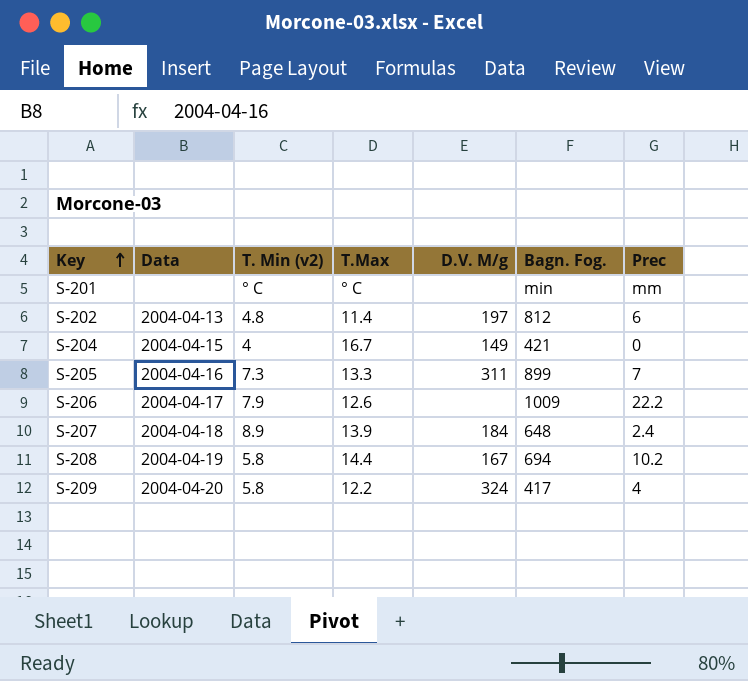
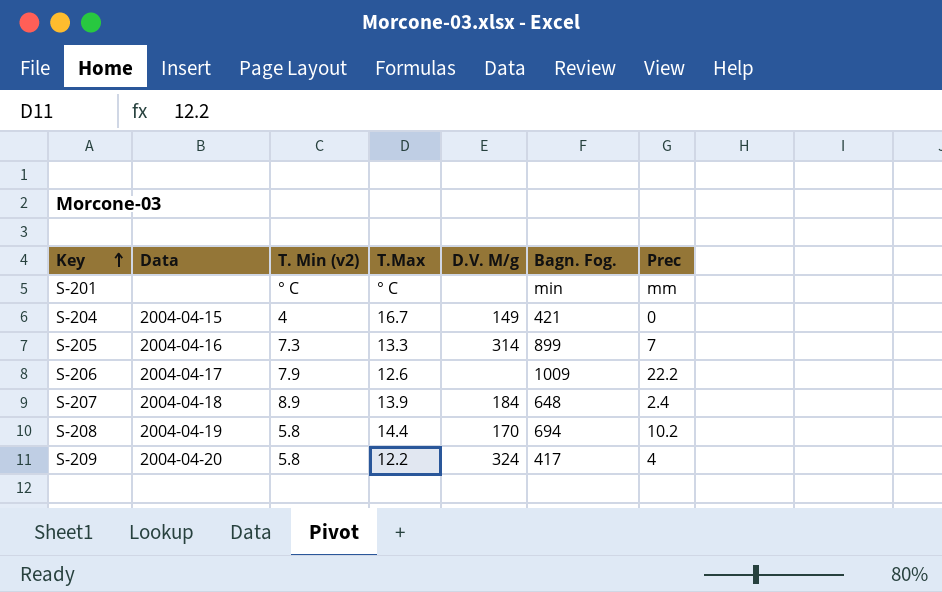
row S-202: 2004-04-13 | 4.8 | 11.4 | 197 | 812 | 6 -> none
S-205 | D.V. M/g: 311 -> 314
S-208 | D.V. M/g: 167 -> 170

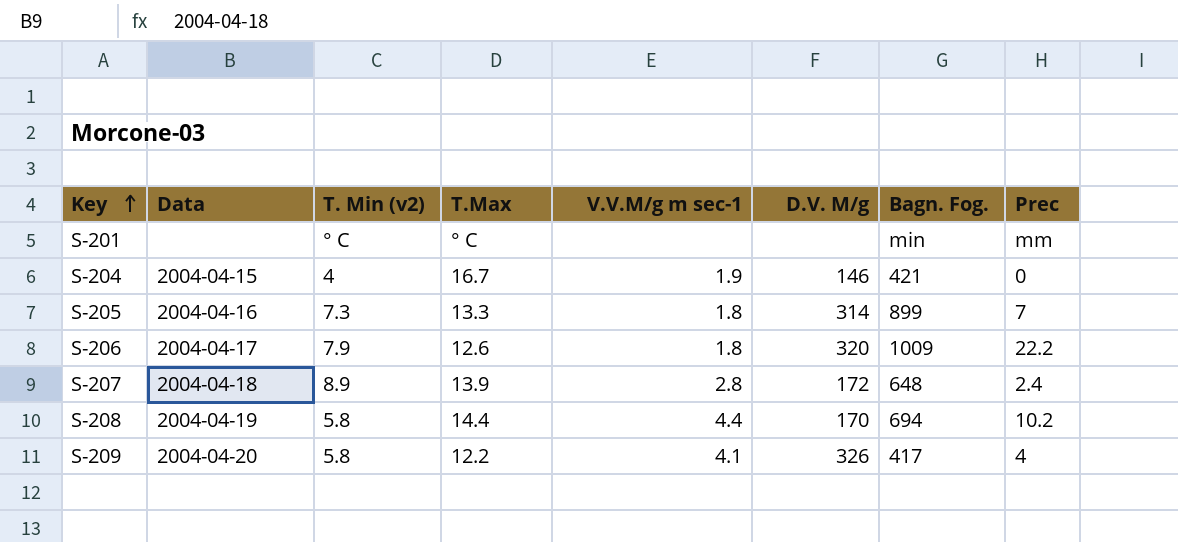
column V.V.M/g m sec-1 | position: none -> 5
S-204 | D.V. M/g: 149 -> 146
S-206 | D.V. M/g: none -> 320
S-207 | D.V. M/g: 184 -> 172
S-209 | D.V. M/g: 324 -> 326

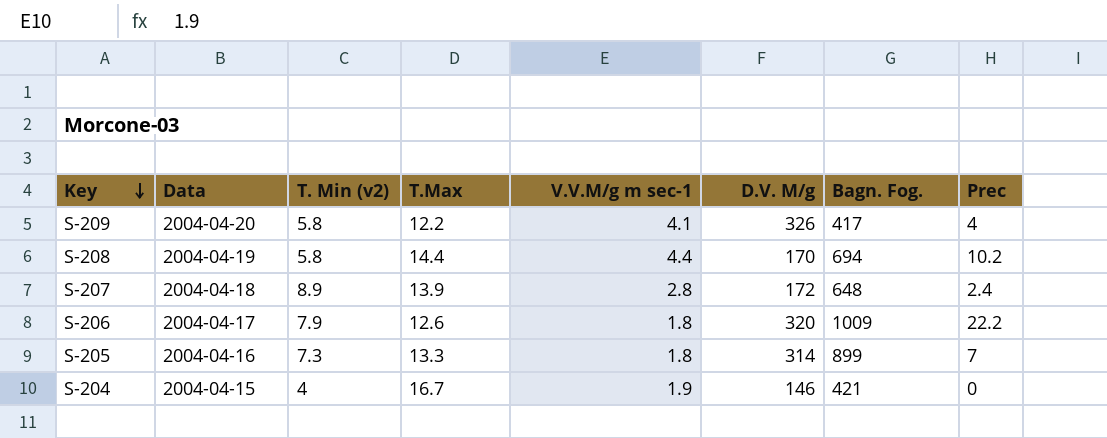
row order: Key ascending -> Key descending
row S-201: none | ° C | ° C | none | none | min | mm -> none

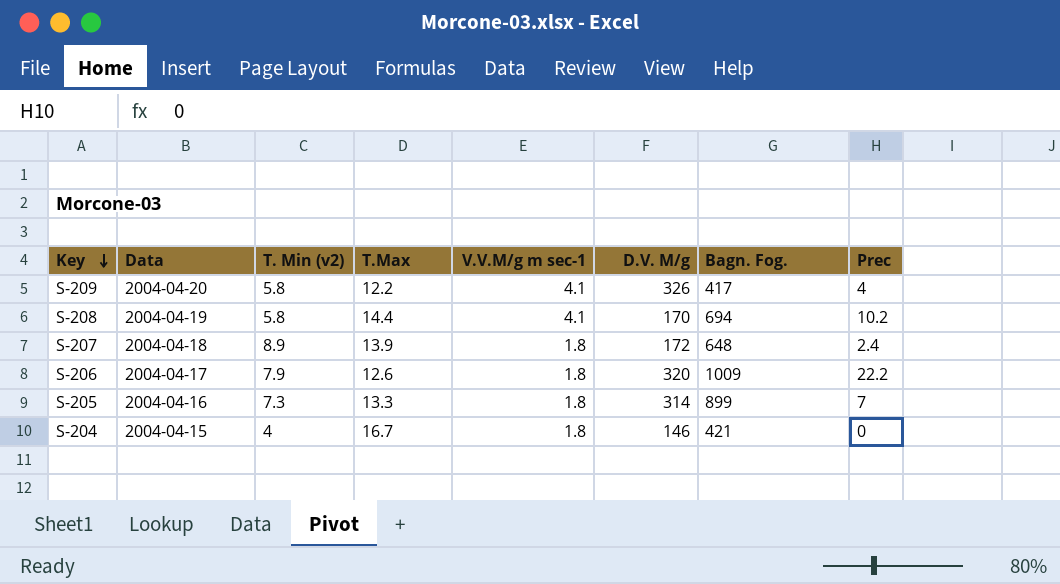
S-208 | V.V.M/g m sec-1: 4.4 -> 4.1
S-207 | V.V.M/g m sec-1: 2.8 -> 1.8
S-204 | V.V.M/g m sec-1: 1.9 -> 1.8

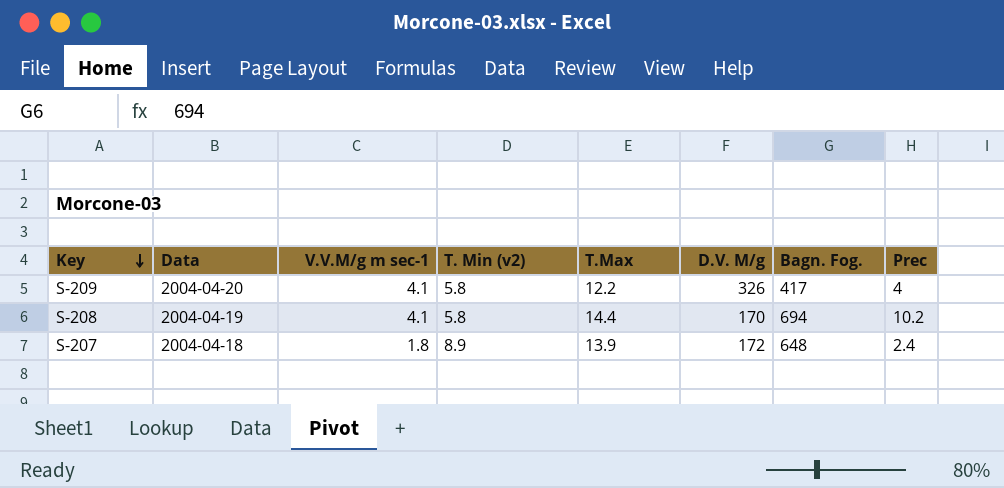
column V.V.M/g m sec-1 | position: 5 -> 3
row S-206: 2004-04-17 | 7.9 | 12.6 | 1.8 | 320 | 1009 | 22.2 -> none
row S-205: 2004-04-16 | 7.3 | 13.3 | 1.8 | 314 | 899 | 7 -> none
row S-204: 2004-04-15 | 4 | 16.7 | 1.8 | 146 | 421 | 0 -> none

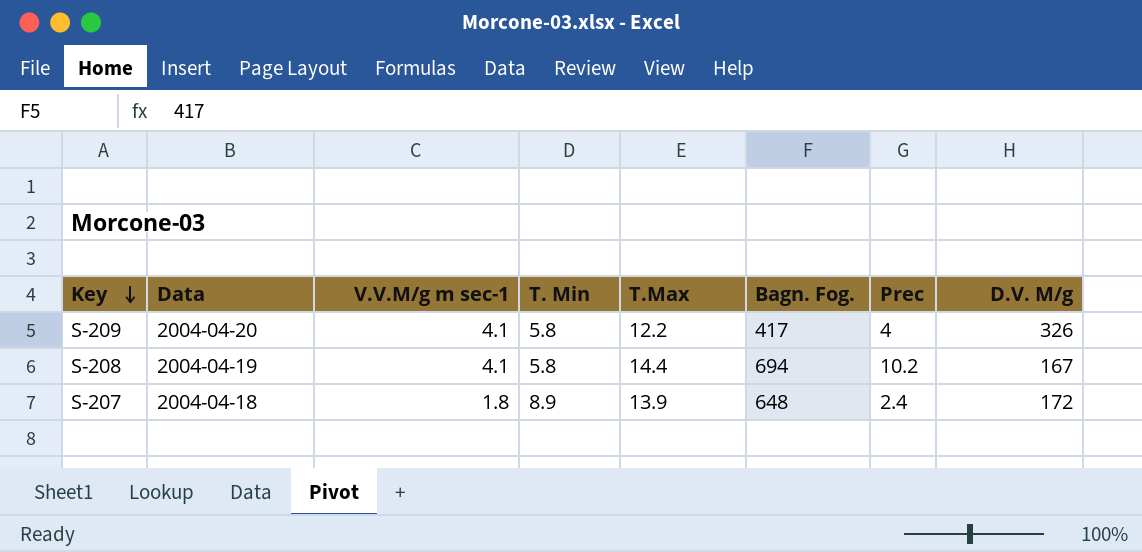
column name: T. Min (v2) -> T. Min
column D.V. M/g | position: 6 -> 8
S-208 | D.V. M/g: 170 -> 167

